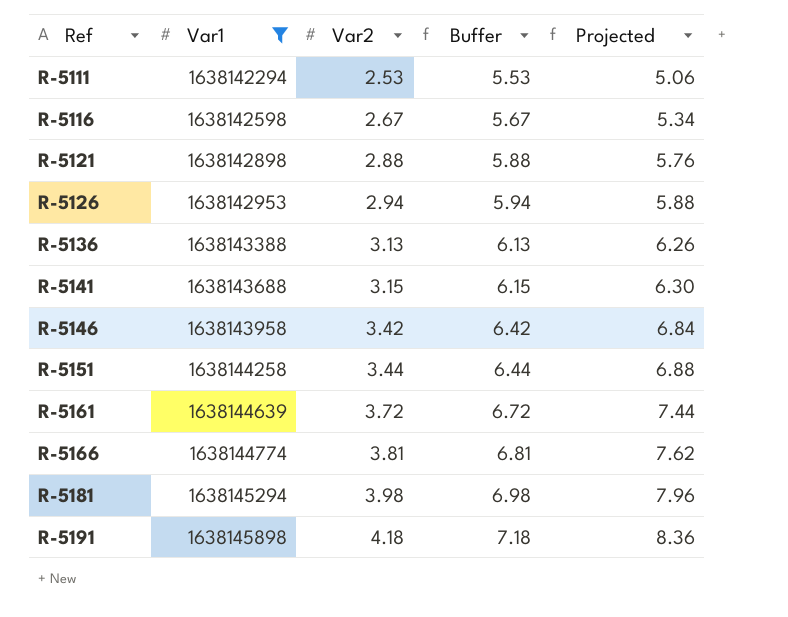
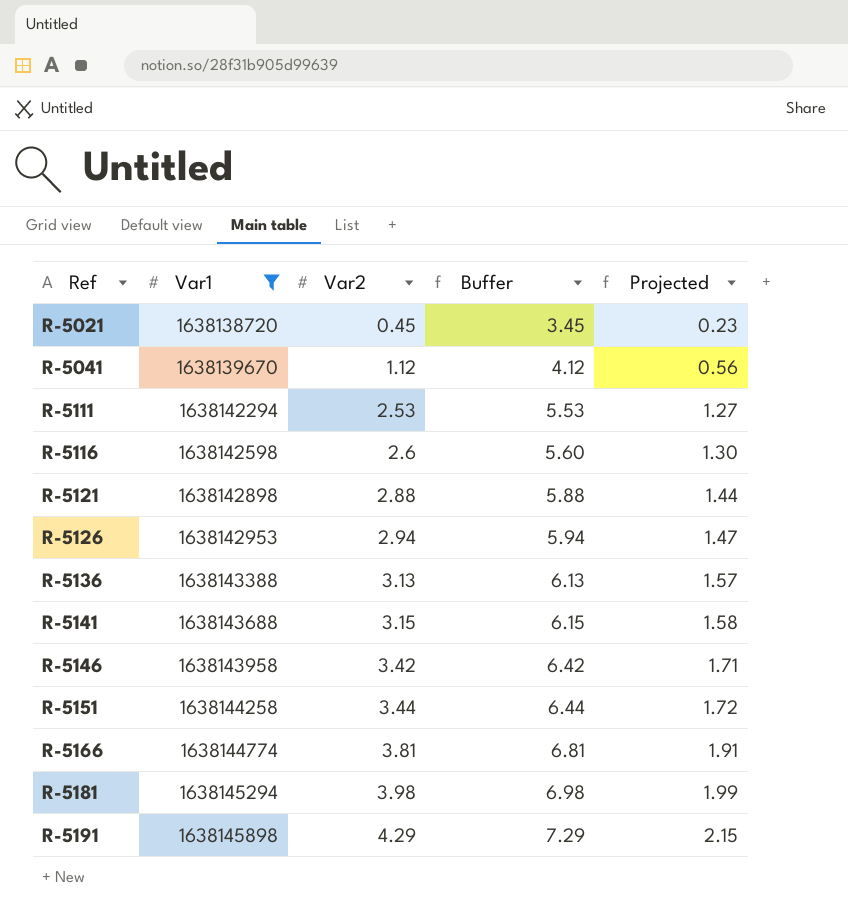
column Projected | formula: [Var2] * 2 -> [Var2] * 0.5
row R-5161: 1638144639 | 3.72 | 6.72 | 7.44 -> none
row R-5021: none -> 1638138720 | 0.45 | 3.45 | 0.23
row R-5041: none -> 1638139670 | 1.12 | 4.12 | 0.56
R-5116 | Var2: 2.67 -> 2.6
R-5116 | Buffer: 5.67 -> 5.60
R-5191 | Var2: 4.18 -> 4.29
R-5191 | Buffer: 7.18 -> 7.29

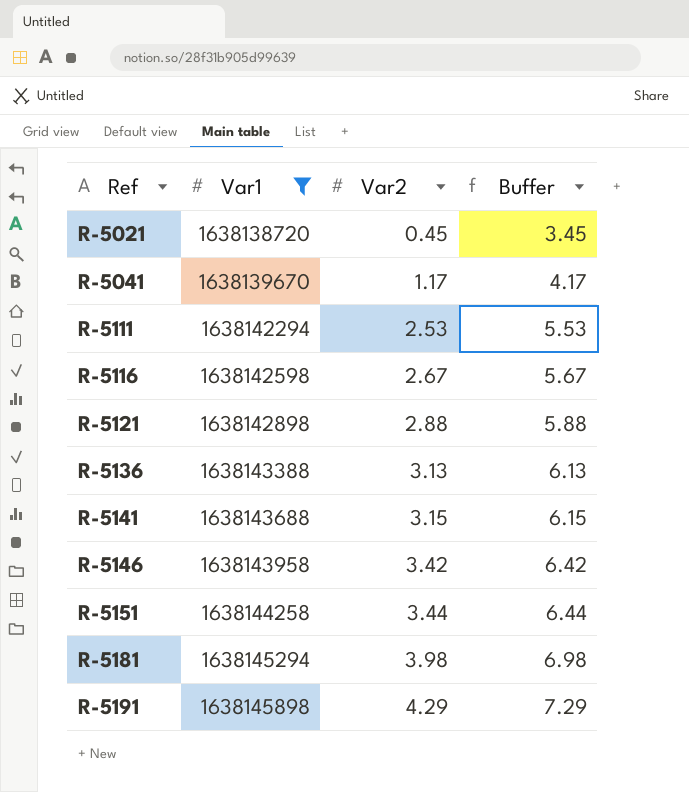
column Projected | formula: [Var2] * 0.5 -> none
row R-5126: 1638142953 | 2.94 | 5.94 | 1.47 -> none
row R-5166: 1638144774 | 3.81 | 6.81 | 1.91 -> none
R-5041 | Var2: 1.12 -> 1.17
R-5041 | Buffer: 4.12 -> 4.17
R-5116 | Var2: 2.6 -> 2.67
R-5116 | Buffer: 5.60 -> 5.67

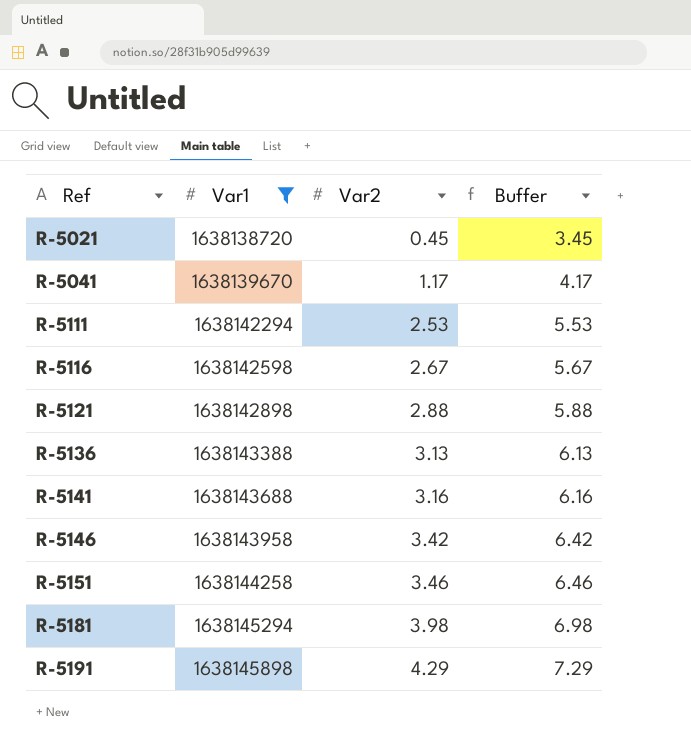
R-5141 | Var2: 3.15 -> 3.16
R-5141 | Buffer: 6.15 -> 6.16
R-5151 | Var2: 3.44 -> 3.46
R-5151 | Buffer: 6.44 -> 6.46

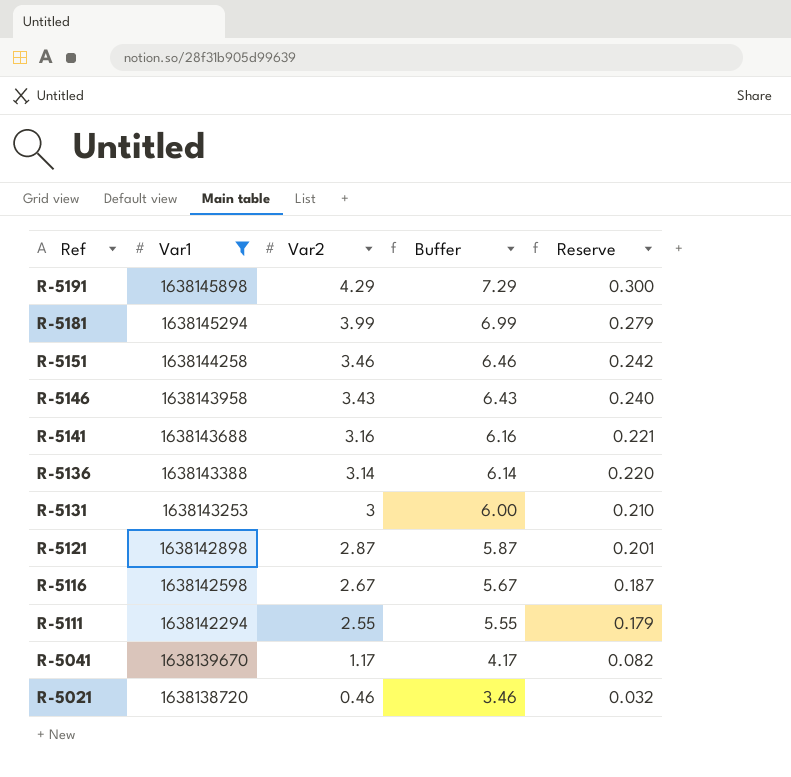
row order: Ref ascending -> Ref descending
column Reserve | formula: none -> [Var2] * 0.07
R-5181 | Var2: 3.98 -> 3.99
R-5181 | Buffer: 6.98 -> 6.99
R-5146 | Var2: 3.42 -> 3.43
R-5146 | Buffer: 6.42 -> 6.43
R-5136 | Var2: 3.13 -> 3.14
R-5136 | Buffer: 6.13 -> 6.14
row R-5131: none -> 1638143253 | 3 | 6.00 | 0.210
R-5121 | Var2: 2.88 -> 2.87
R-5121 | Buffer: 5.88 -> 5.87
R-5111 | Var2: 2.53 -> 2.55
R-5111 | Buffer: 5.53 -> 5.55
R-5021 | Var2: 0.45 -> 0.46
R-5021 | Buffer: 3.45 -> 3.46

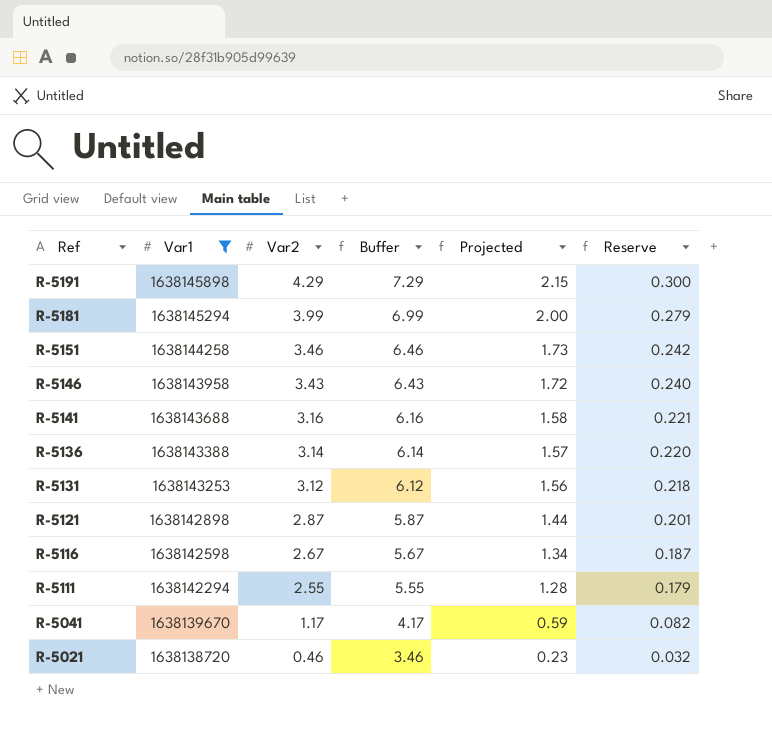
column Projected | formula: none -> [Var2] * 0.5
R-5131 | Var2: 3 -> 3.12
R-5131 | Buffer: 6.00 -> 6.12
R-5131 | Reserve: 0.210 -> 0.218

